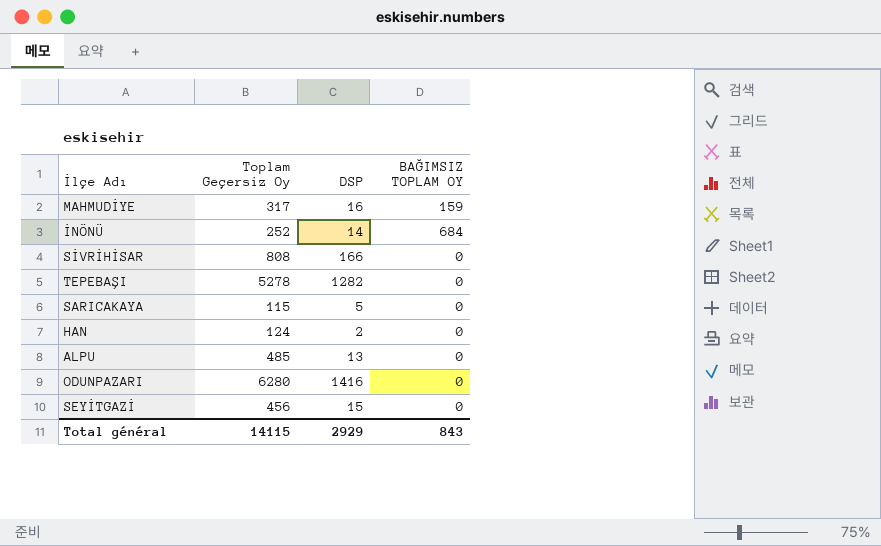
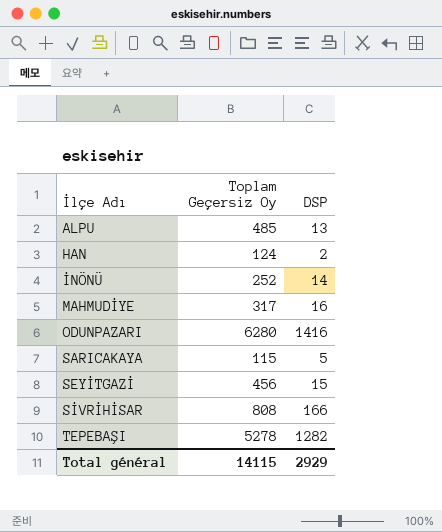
row order: none -> İlçe Adı ascending
column BAĞIMSIZ TOPLAM OY | position: 4 -> none

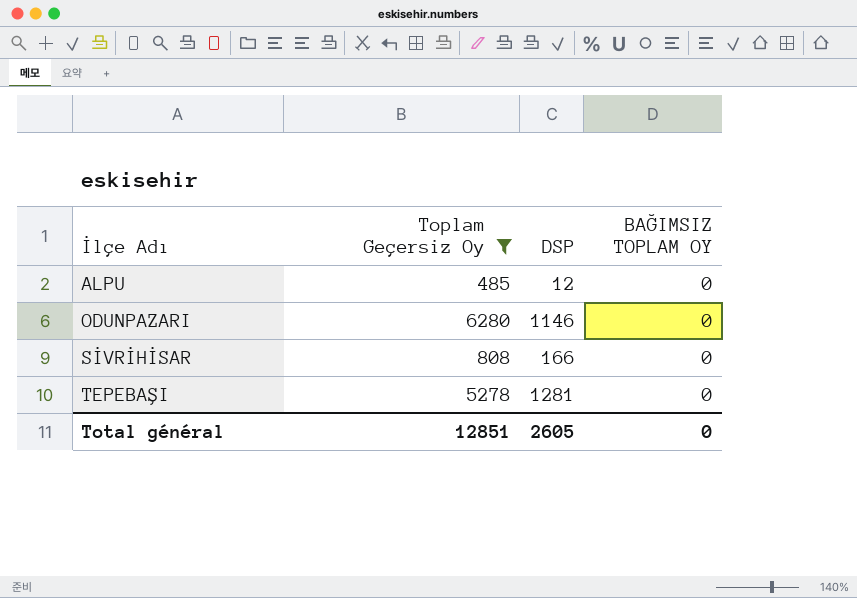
filter: none -> Toplam Geçersiz Oy >= 485
column BAĞIMSIZ TOPLAM OY | position: none -> 4
ALPU | DSP: 13 -> 12
ODUNPAZARI | DSP: 1416 -> 1146
TEPEBAŞI | DSP: 1282 -> 1281
Total général | Toplam Geçersiz Oy: 14115 -> 12851
Total général | DSP: 2929 -> 2605

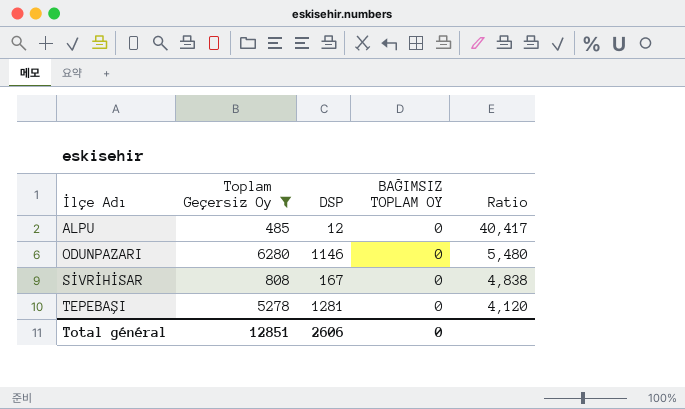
column Ratio | formula: none -> [Toplam Geçersiz Oy] / [DSP]
SİVRİHİSAR | DSP: 166 -> 167
Total général | DSP: 2605 -> 2606

